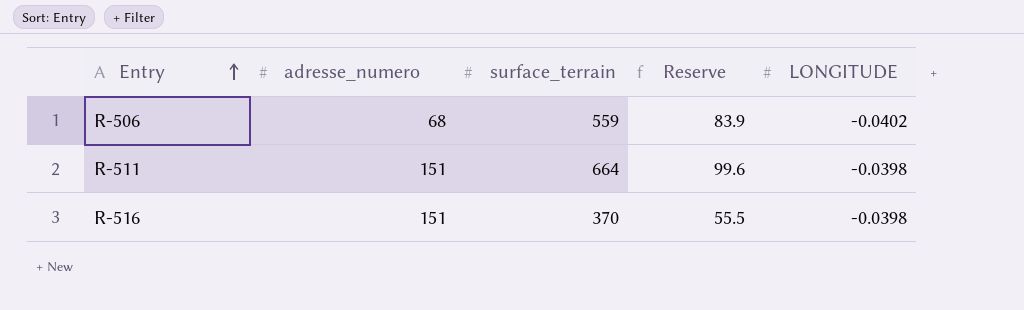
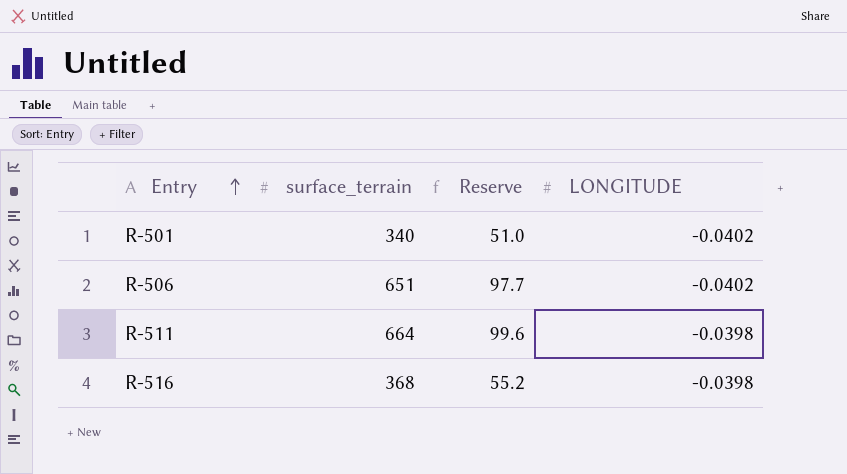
column adresse_numero | position: 2 -> none
row R-501: none -> 340 | 51.0 | -0.0402
R-506 | surface_terrain: 559 -> 651
R-506 | Reserve: 83.9 -> 97.7
R-516 | surface_terrain: 370 -> 368
R-516 | Reserve: 55.5 -> 55.2

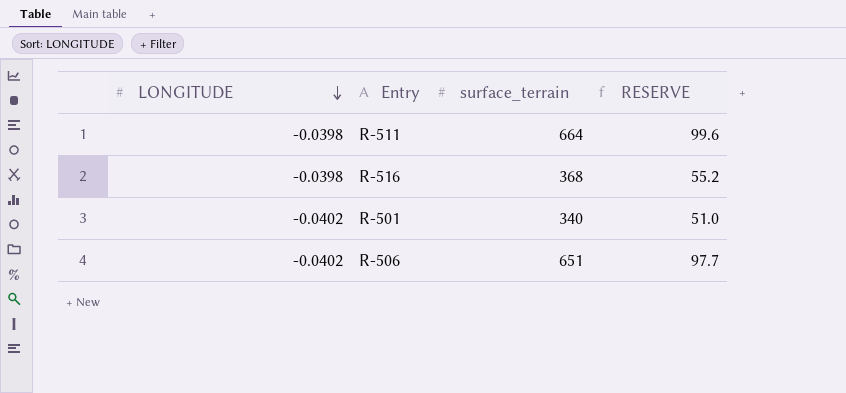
row order: Entry ascending -> LONGITUDE descending
column LONGITUDE | position: 4 -> 1
column name: Reserve -> RESERVE

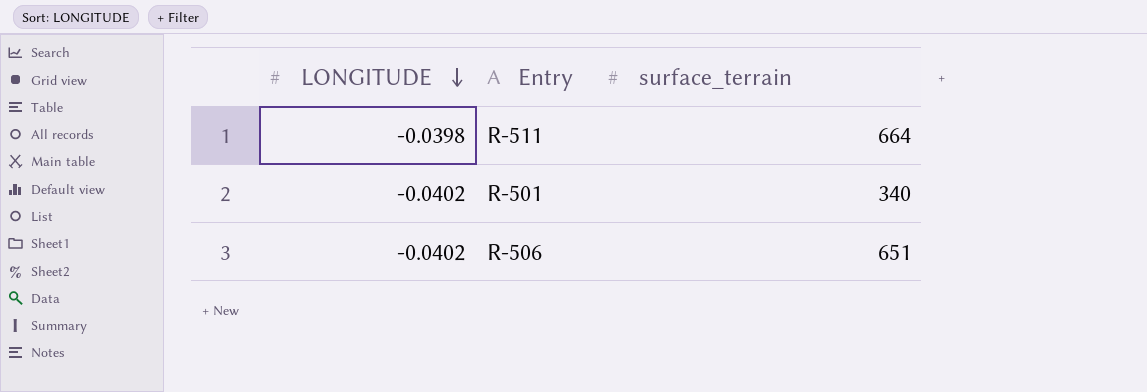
column RESERVE | formula: [surface_terrain] * 0.15 -> none
row R-516: -0.0398 | 368 | 55.2 -> none

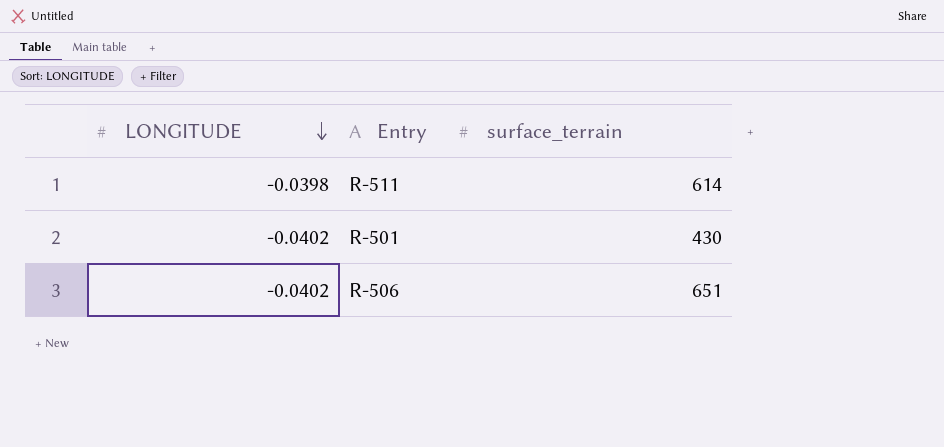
R-511 | surface_terrain: 664 -> 614
R-501 | surface_terrain: 340 -> 430

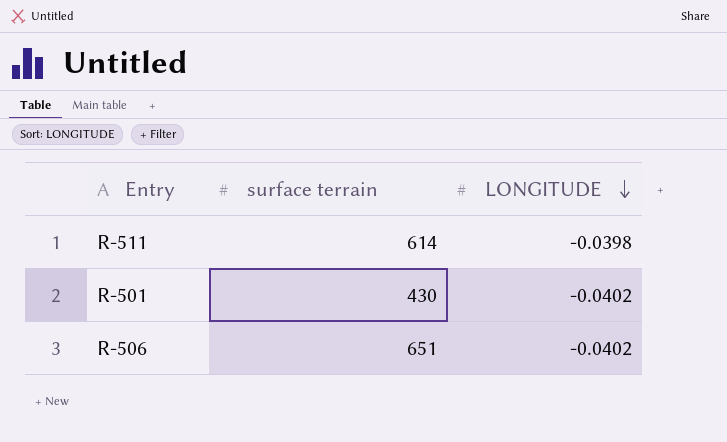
column name: surface_terrain -> surface terrain
column LONGITUDE | position: 1 -> 3

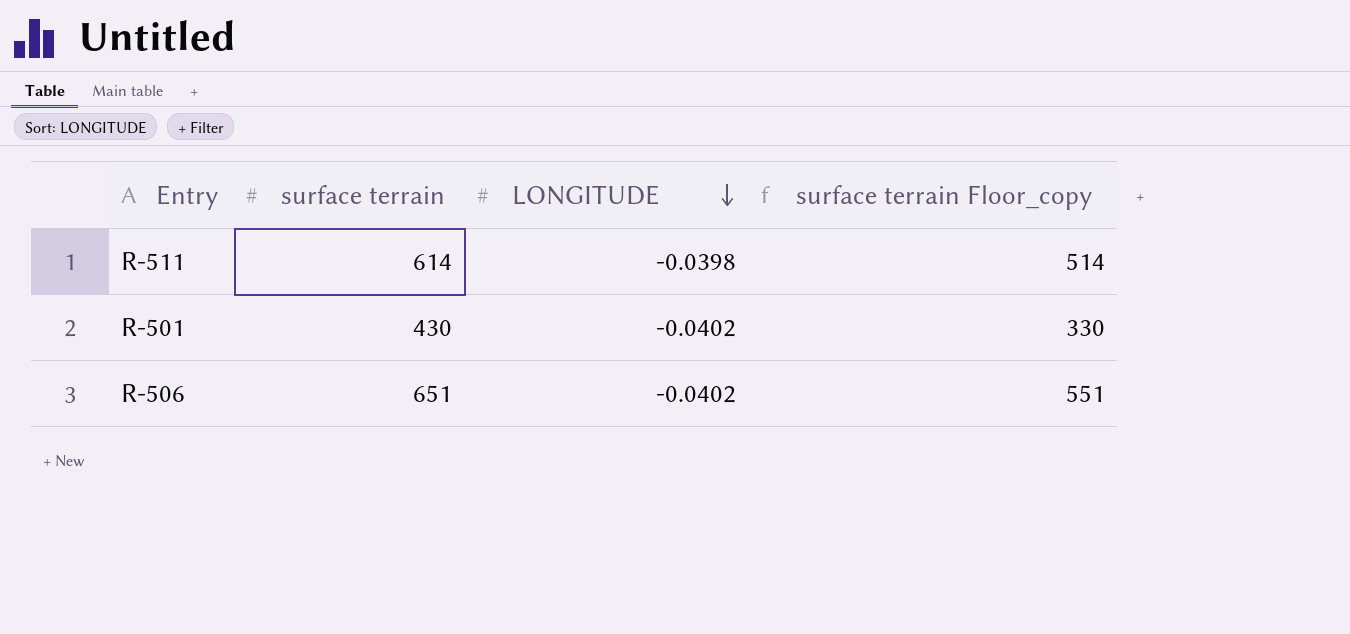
column surface terrain Floor_copy | formula: none -> [surface terrain] - 100

